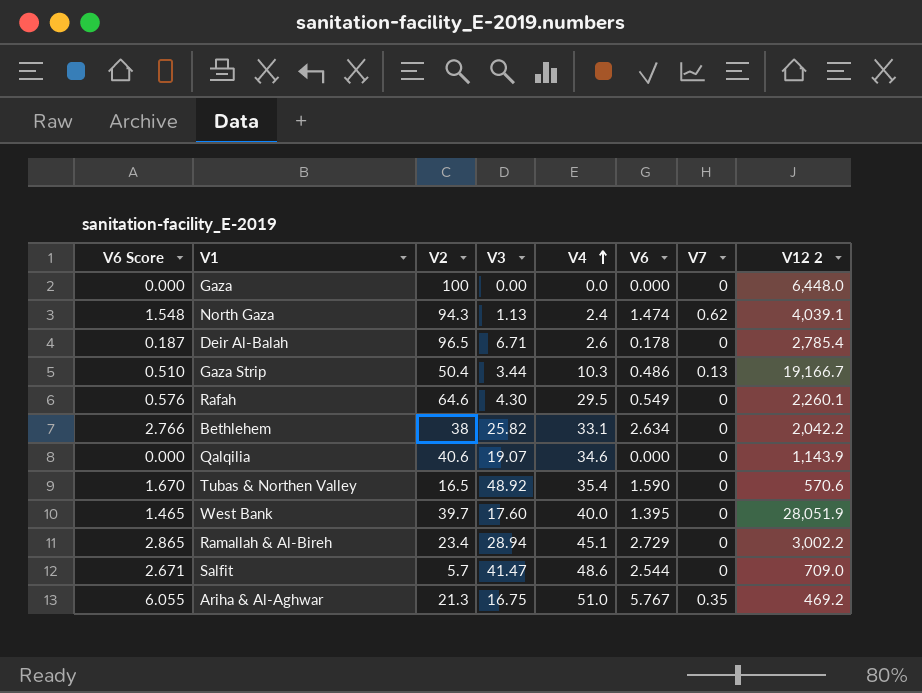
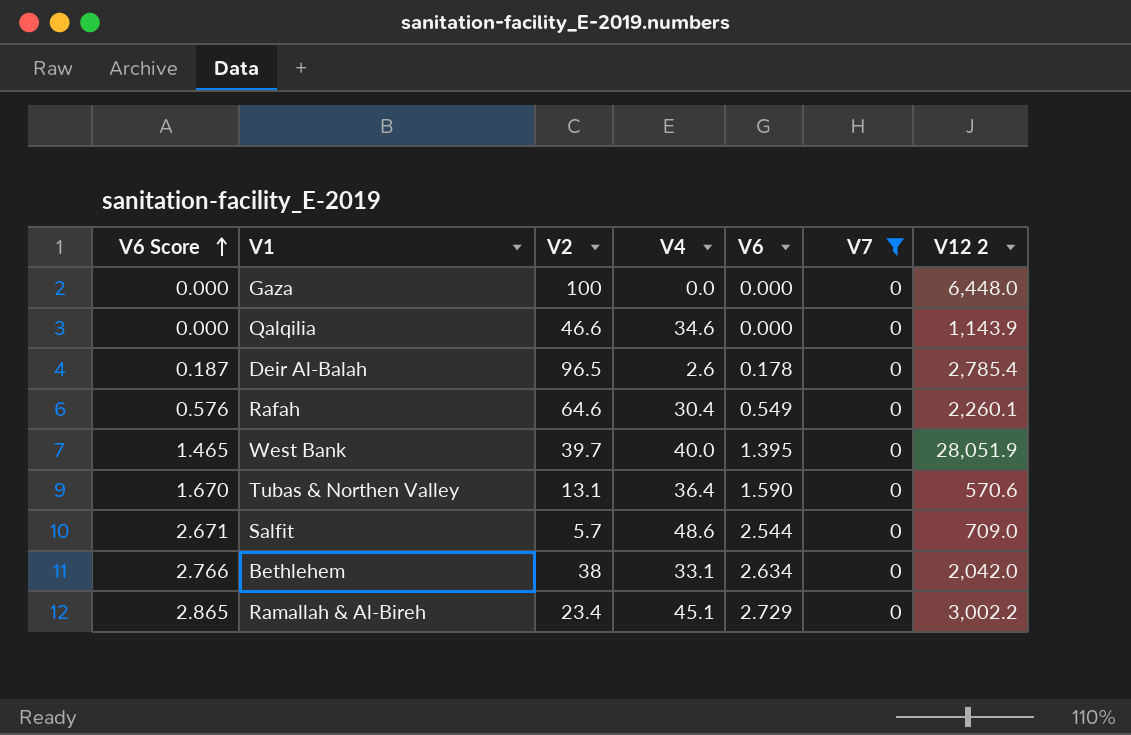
filter: none -> V7 = 0
row order: V4 ascending -> V6 Score ascending
column V3 | position: 4 -> none
Qalqilia | V2: 40.6 -> 46.6
Rafah | V4: 29.5 -> 30.4
Tubas & Northen Valley | V2: 16.5 -> 13.1
Tubas & Northen Valley | V4: 35.4 -> 36.4
Bethlehem | V12 2: 2,042.2 -> 2,042.0

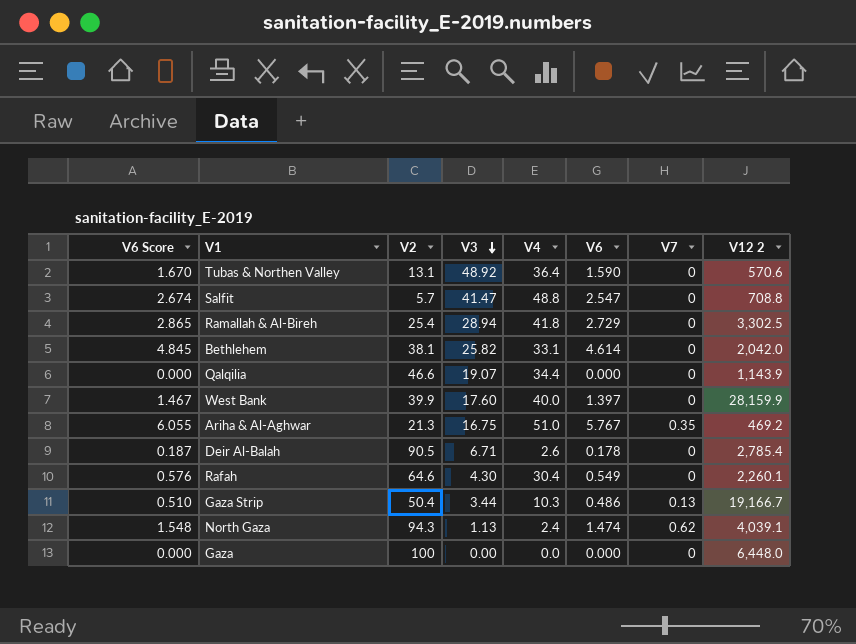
filter: V7 = 0 -> none
row order: V6 Score ascending -> V3 descending
column V3 | position: none -> 4
Salfit | V6 Score: 2.671 -> 2.674
Salfit | V4: 48.6 -> 48.8
Salfit | V6: 2.544 -> 2.547
Salfit | V12 2: 709.0 -> 708.8
Ramallah & Al-Bireh | V2: 23.4 -> 25.4
Ramallah & Al-Bireh | V4: 45.1 -> 41.8
Ramallah & Al-Bireh | V12 2: 3,002.2 -> 3,302.5
Bethlehem | V6 Score: 2.766 -> 4.845
Bethlehem | V2: 38 -> 38.1
Bethlehem | V6: 2.634 -> 4.614
Qalqilia | V4: 34.6 -> 34.4
West Bank | V6 Score: 1.465 -> 1.467
West Bank | V2: 39.7 -> 39.9
West Bank | V6: 1.395 -> 1.397
West Bank | V12 2: 28,051.9 -> 28,159.9
Deir Al-Balah | V2: 96.5 -> 90.5

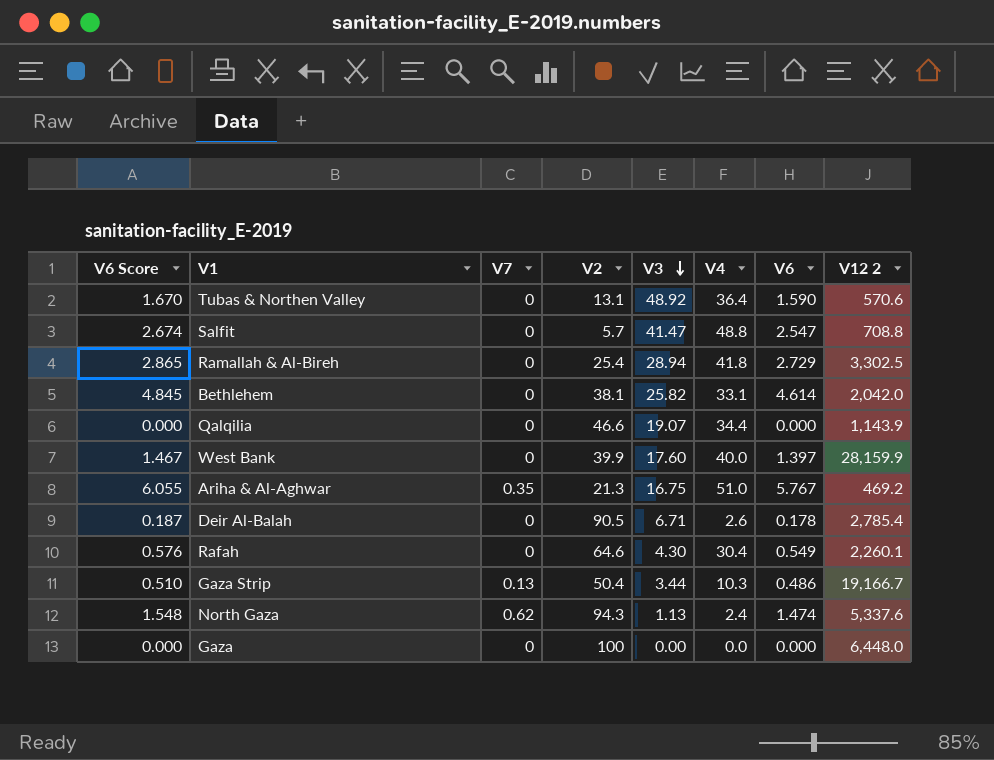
column V7 | position: 7 -> 3
North Gaza | V12 2: 4,039.1 -> 5,337.6

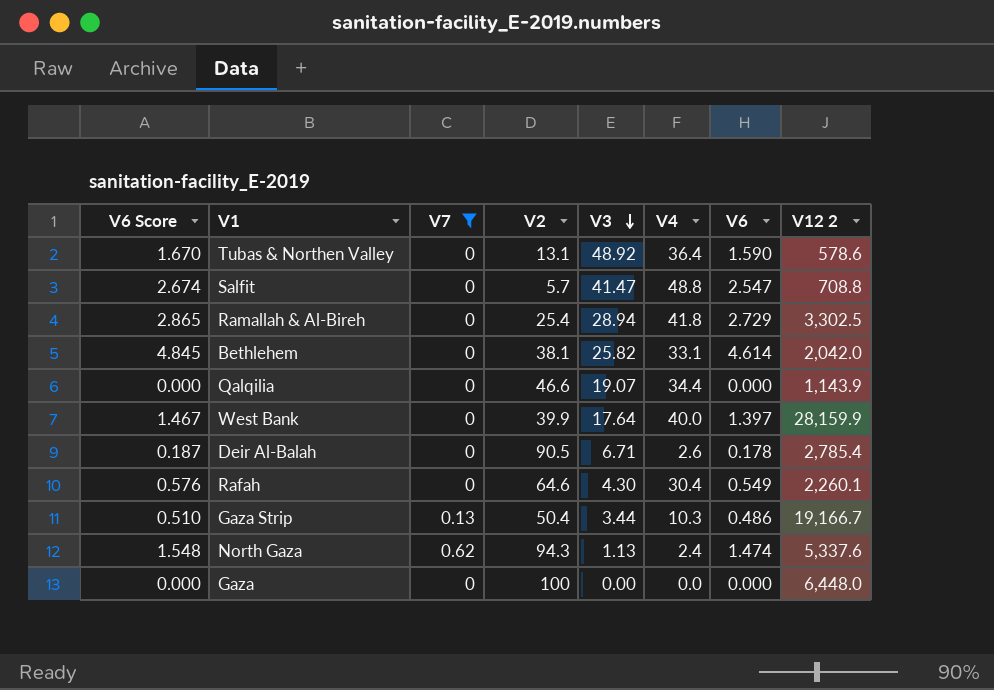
filter: none -> V7 != 0.35
Tubas & Northen Valley | V12 2: 570.6 -> 578.6
West Bank | V3: 17.60 -> 17.64

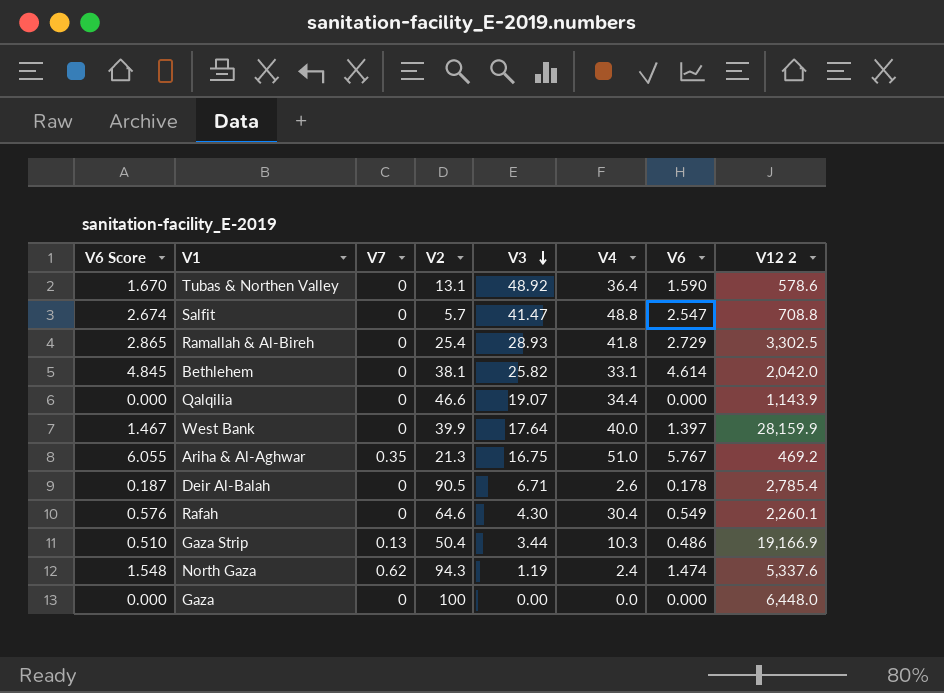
filter: V7 != 0.35 -> none
Ramallah & Al-Bireh | V3: 28.94 -> 28.93
Gaza Strip | V12 2: 19,166.7 -> 19,166.9
North Gaza | V3: 1.13 -> 1.19

